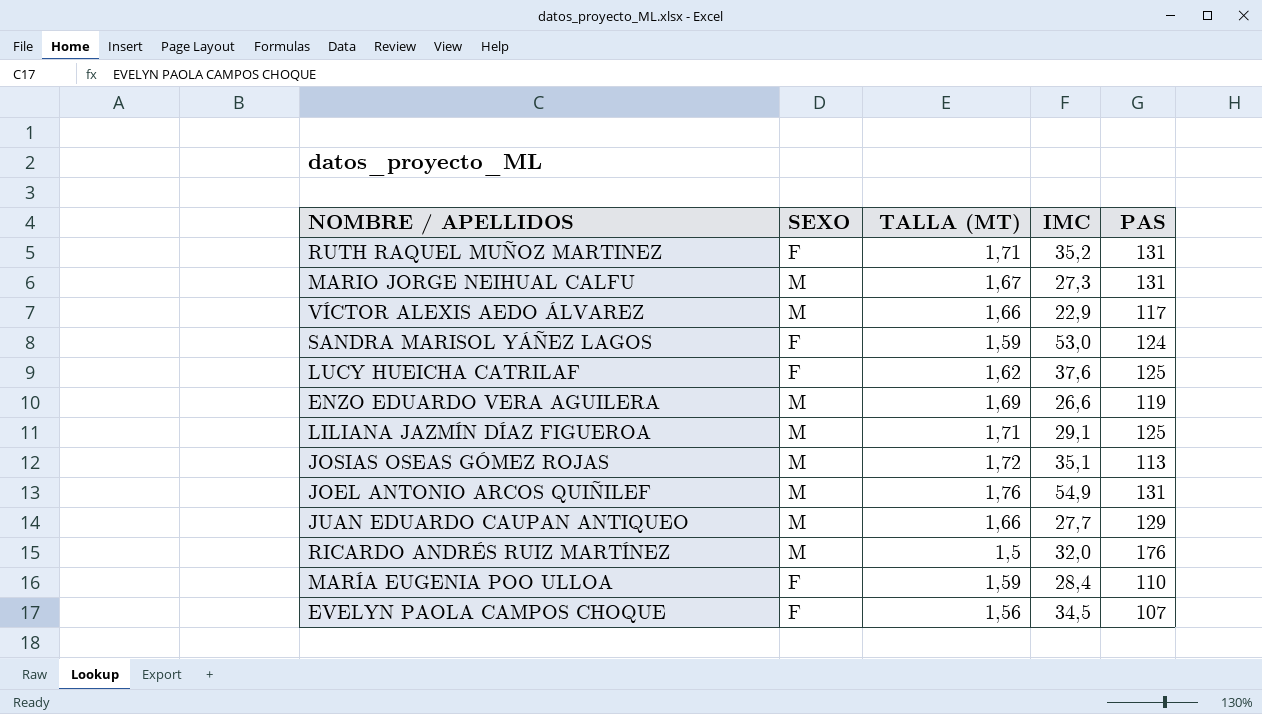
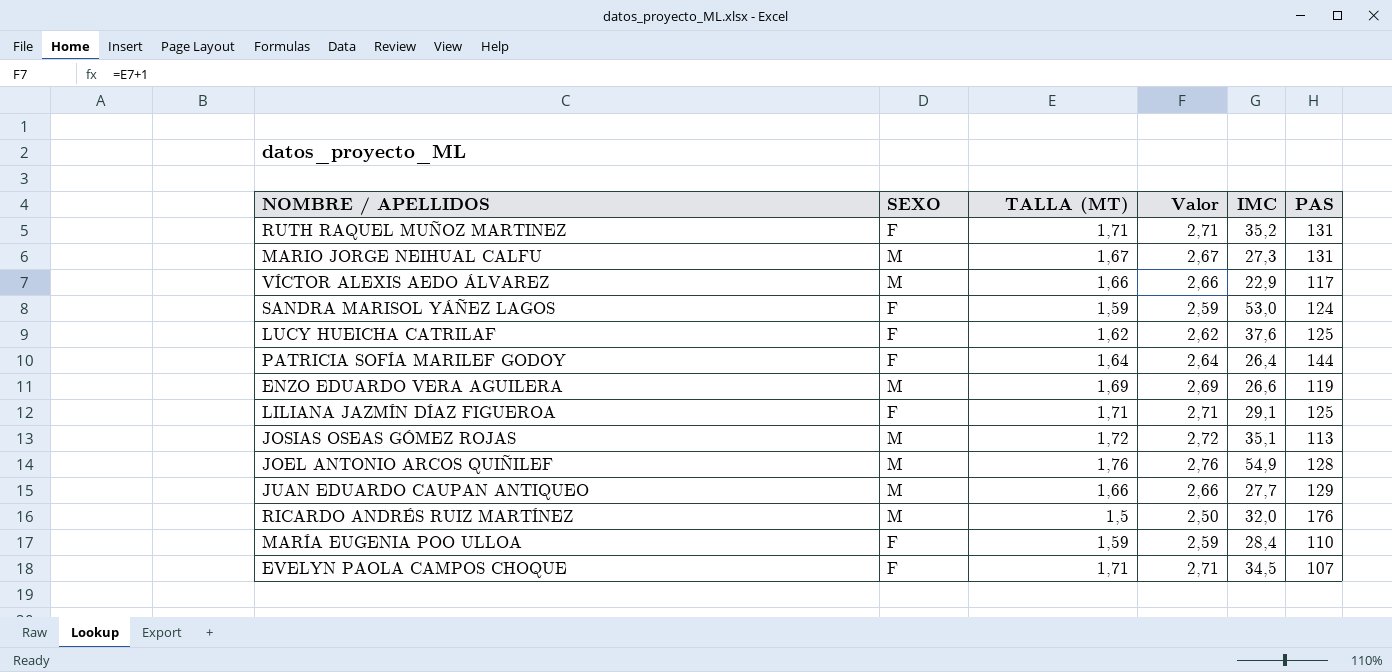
column Valor | formula: none -> [TALLA (MT)] + 1
row PATRICIA SOFÍA MARILEF GODOY: none -> F | 1,64 | 2,64 | 26,4 | 144
LILIANA JAZMÍN DÍAZ FIGUEROA | SEXO: M -> F
JOEL ANTONIO ARCOS QUIÑILEF | PAS: 131 -> 128
EVELYN PAOLA CAMPOS CHOQUE | TALLA (MT): 1,56 -> 1,71

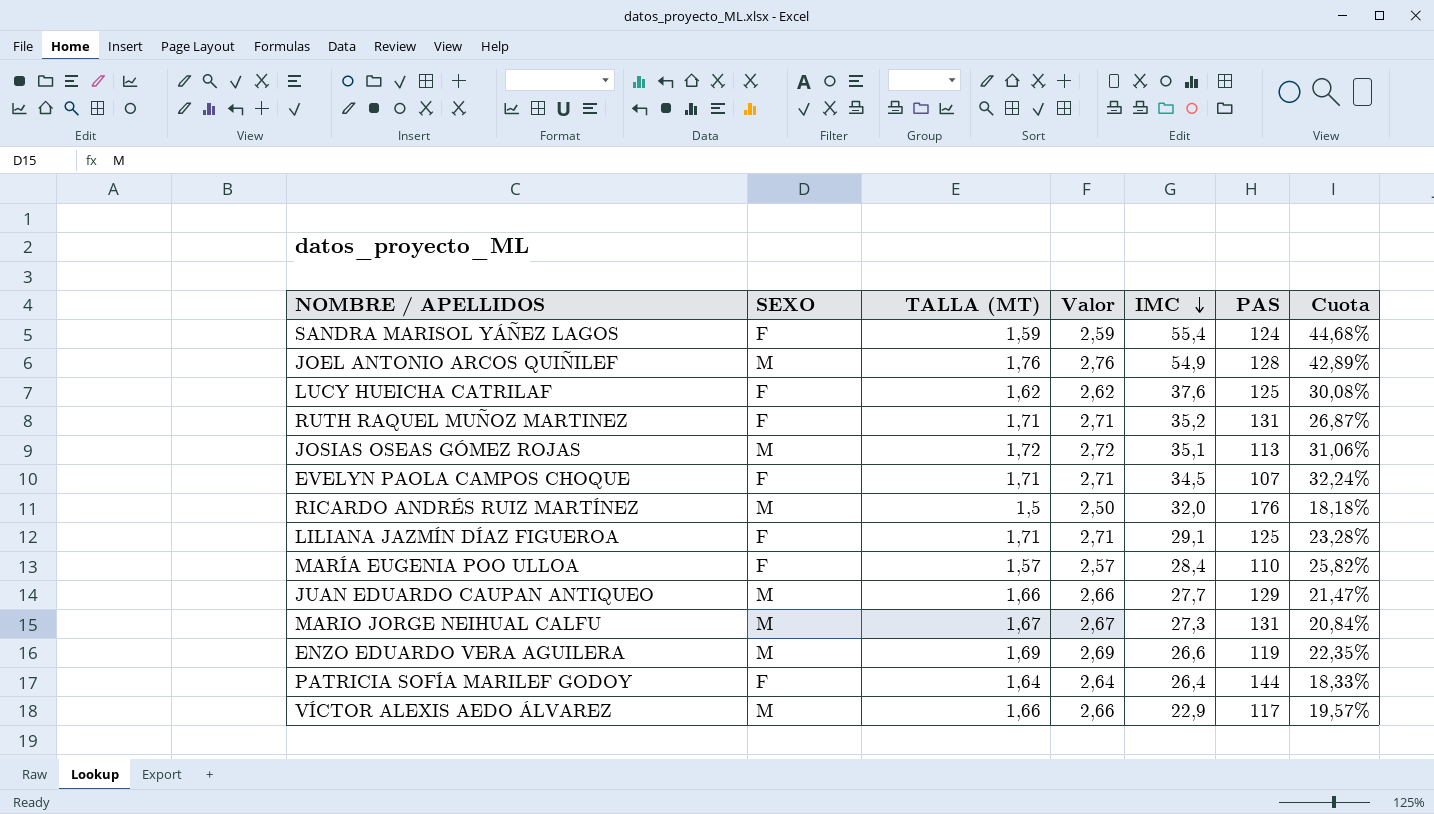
row order: none -> IMC descending
column Cuota | formula: none -> [IMC] / [PAS]
SANDRA MARISOL YÁÑEZ LAGOS | IMC: 53,0 -> 55,4
MARÍA EUGENIA POO ULLOA | TALLA (MT): 1,59 -> 1,57
MARÍA EUGENIA POO ULLOA | Valor: 2,59 -> 2,57

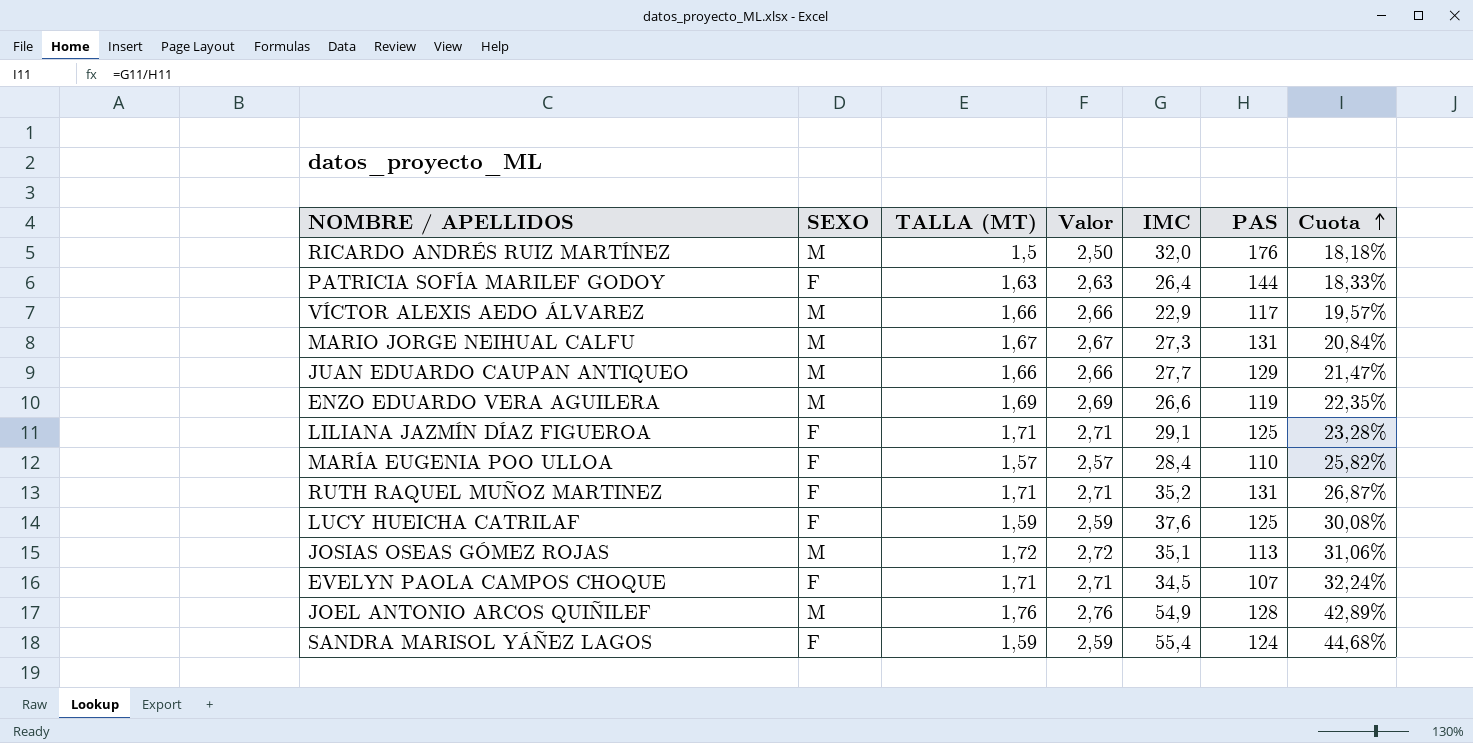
row order: IMC descending -> Cuota ascending
PATRICIA SOFÍA MARILEF GODOY | TALLA (MT): 1,64 -> 1,63
PATRICIA SOFÍA MARILEF GODOY | Valor: 2,64 -> 2,63
LUCY HUEICHA CATRILAF | TALLA (MT): 1,62 -> 1,59
LUCY HUEICHA CATRILAF | Valor: 2,62 -> 2,59

